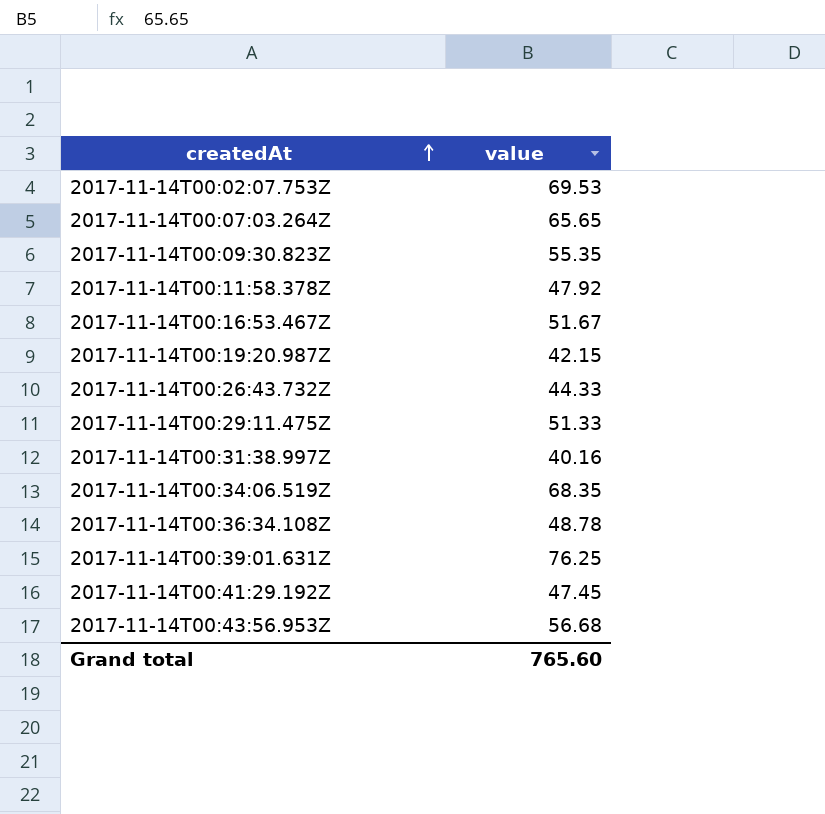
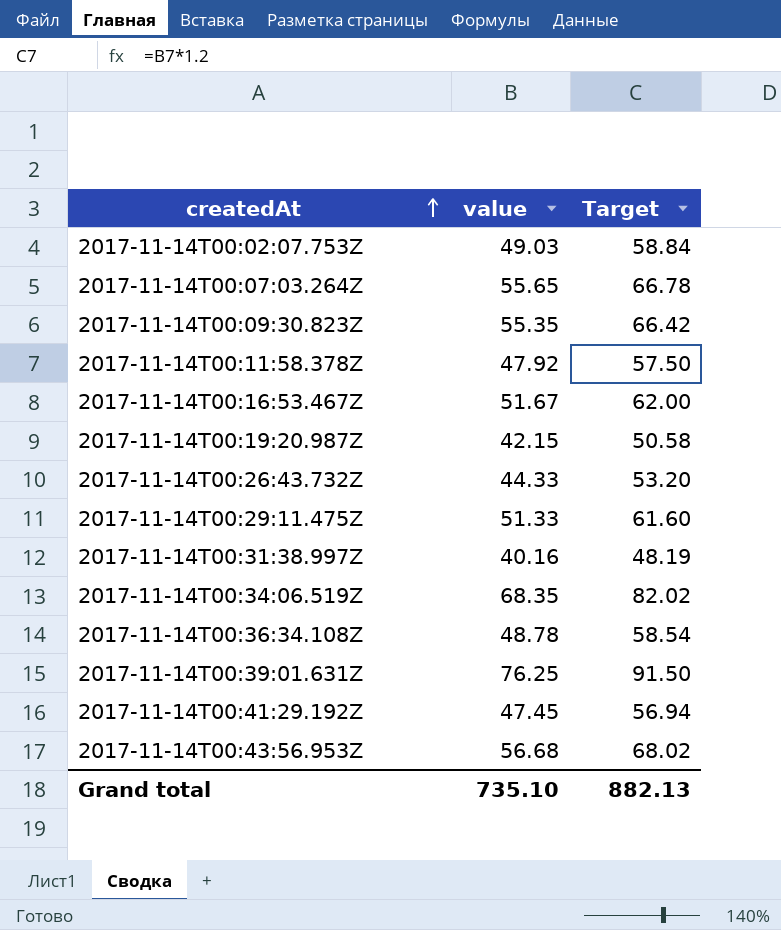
column Target | formula: none -> [value] * 1.2
2017-11-14T00:02:07.753Z | value: 69.53 -> 49.03
2017-11-14T00:07:03.264Z | value: 65.65 -> 55.65
Grand total | value: 765.60 -> 735.10

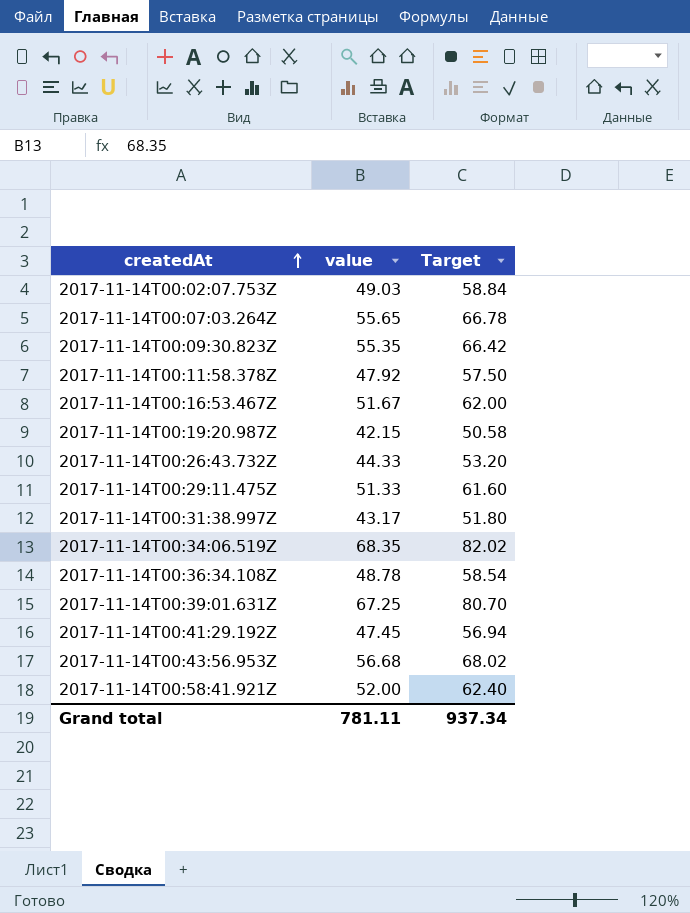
2017-11-14T00:31:38.997Z | value: 40.16 -> 43.17
2017-11-14T00:31:38.997Z | Target: 48.19 -> 51.80
2017-11-14T00:39:01.631Z | value: 76.25 -> 67.25
2017-11-14T00:39:01.631Z | Target: 91.50 -> 80.70
row 2017-11-14T00:58:41.921Z: none -> 52.00 | 62.40
Grand total | value: 735.10 -> 781.11
Grand total | Target: 882.13 -> 937.34

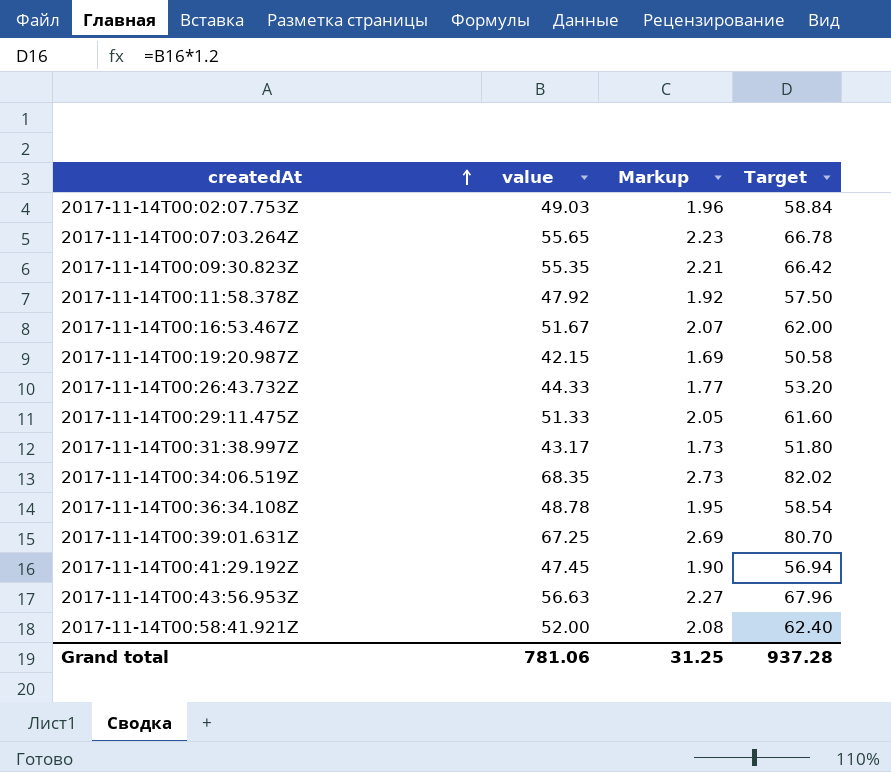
column Markup | formula: none -> [value] * 0.04
2017-11-14T00:43:56.953Z | value: 56.68 -> 56.63
2017-11-14T00:43:56.953Z | Target: 68.02 -> 67.96
Grand total | value: 781.11 -> 781.06
Grand total | Target: 937.34 -> 937.28

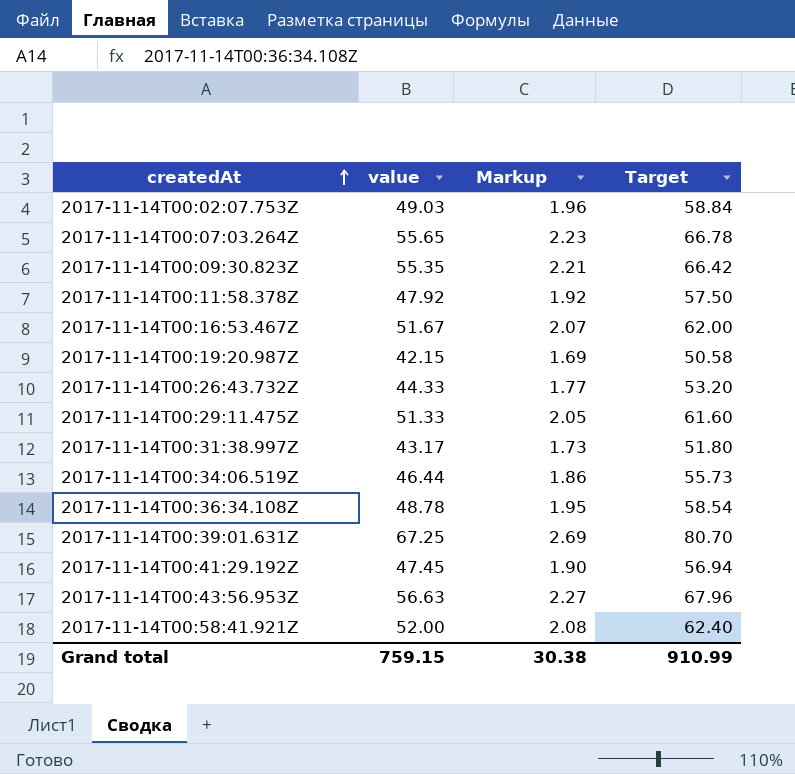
2017-11-14T00:34:06.519Z | value: 68.35 -> 46.44
2017-11-14T00:34:06.519Z | Markup: 2.73 -> 1.86
2017-11-14T00:34:06.519Z | Target: 82.02 -> 55.73
Grand total | value: 781.06 -> 759.15
Grand total | Markup: 31.25 -> 30.38
Grand total | Target: 937.28 -> 910.99

